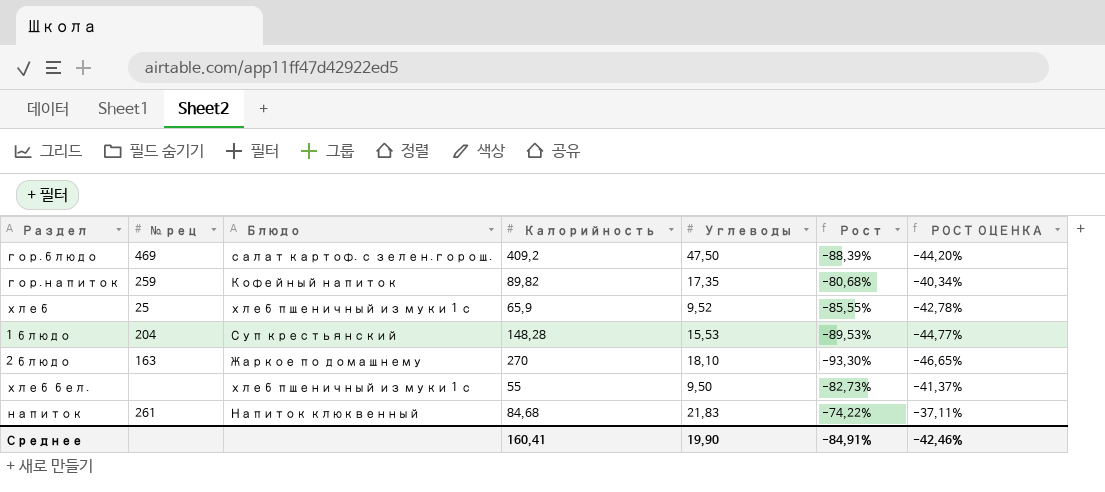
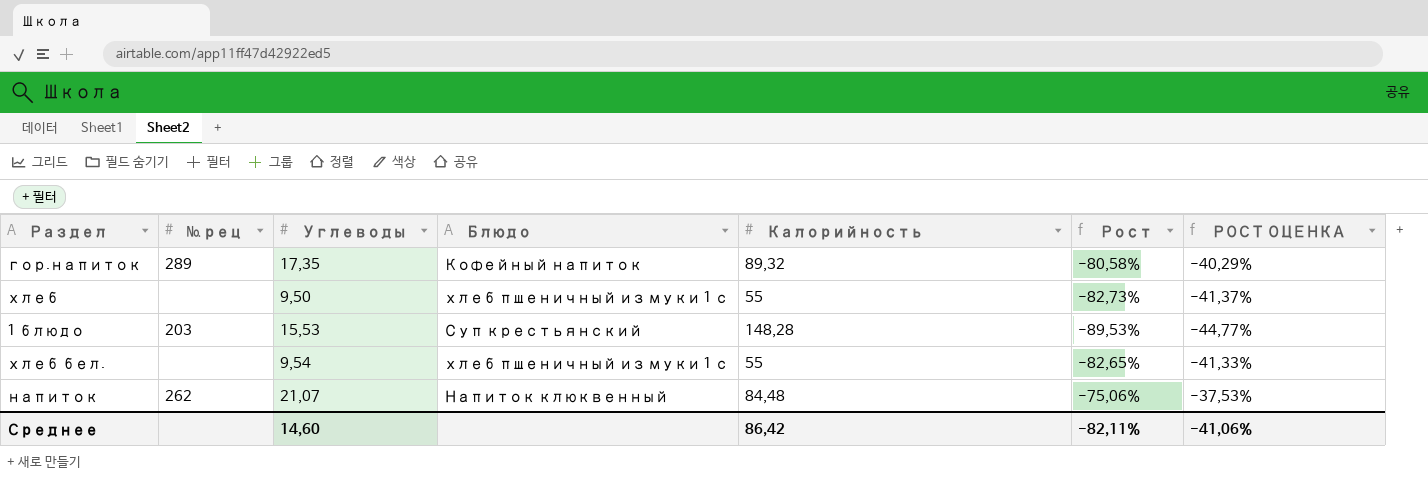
column Углеводы | position: 5 -> 3
row гор.блюдо: 469 | салат картоф. с зелен.горош. | 409,2 | 47,50 | -88,39% | -44,20% -> none
row 2 блюдо: 163 | Жаркое по домашнему | 270 | 18,10 | -93,30% | -46,65% -> none
гор.напиток | № рец: 259 -> 289
гор.напиток | Калорийность: 89,82 -> 89,32
гор.напиток | Рост: -80,68% -> -80,58%
гор.напиток | РОСТ ОЦЕНКА: -40,34% -> -40,29%
хлеб | № рец: 25 -> none
хлеб | Углеводы: 9,52 -> 9,50
хлеб | Калорийность: 65,9 -> 55
хлеб | Рост: -85,55% -> -82,73%
хлеб | РОСТ ОЦЕНКА: -42,78% -> -41,37%
1 блюдо | № рец: 204 -> 203
хлеб бел. | Углеводы: 9,50 -> 9,54
хлеб бел. | Рост: -82,73% -> -82,65%
хлеб бел. | РОСТ ОЦЕНКА: -41,37% -> -41,33%
напиток | № рец: 261 -> 262
напиток | Углеводы: 21,83 -> 21,07
напиток | Калорийность: 84,68 -> 84,48
напиток | Рост: -74,22% -> -75,06%
напиток | РОСТ ОЦЕНКА: -37,11% -> -37,53%
Среднее | Углеводы: 19,90 -> 14,60
Среднее | Калорийность: 160,41 -> 86,42
Среднее | Рост: -84,91% -> -82,11%
Среднее | РОСТ ОЦЕНКА: -42,46% -> -41,06%

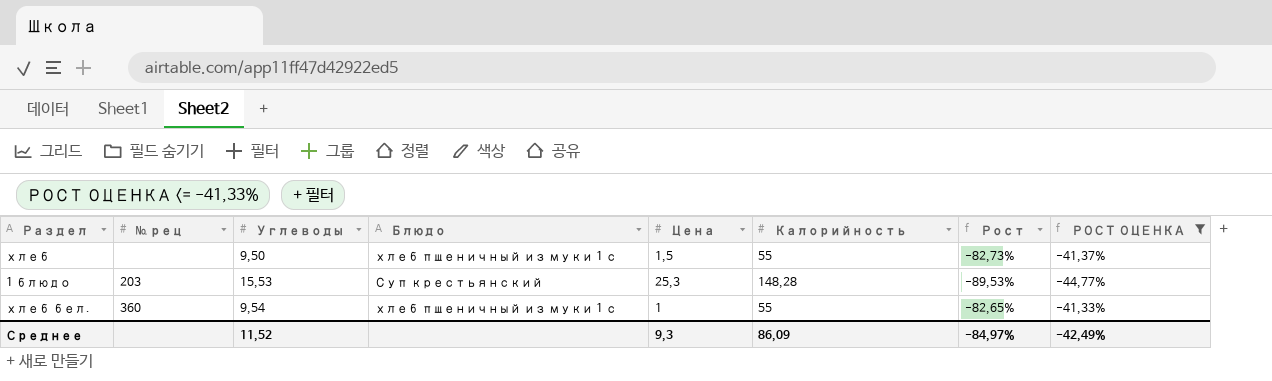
filter: none -> РОСТ ОЦЕНКА <= -41,33%
column Цена | position: none -> 5
хлеб бел. | № рец: none -> 360
Среднее | Углеводы: 14,60 -> 11,52
Среднее | Калорийность: 86,42 -> 86,09
Среднее | Рост: -82,11% -> -84,97%
Среднее | РОСТ ОЦЕНКА: -41,06% -> -42,49%

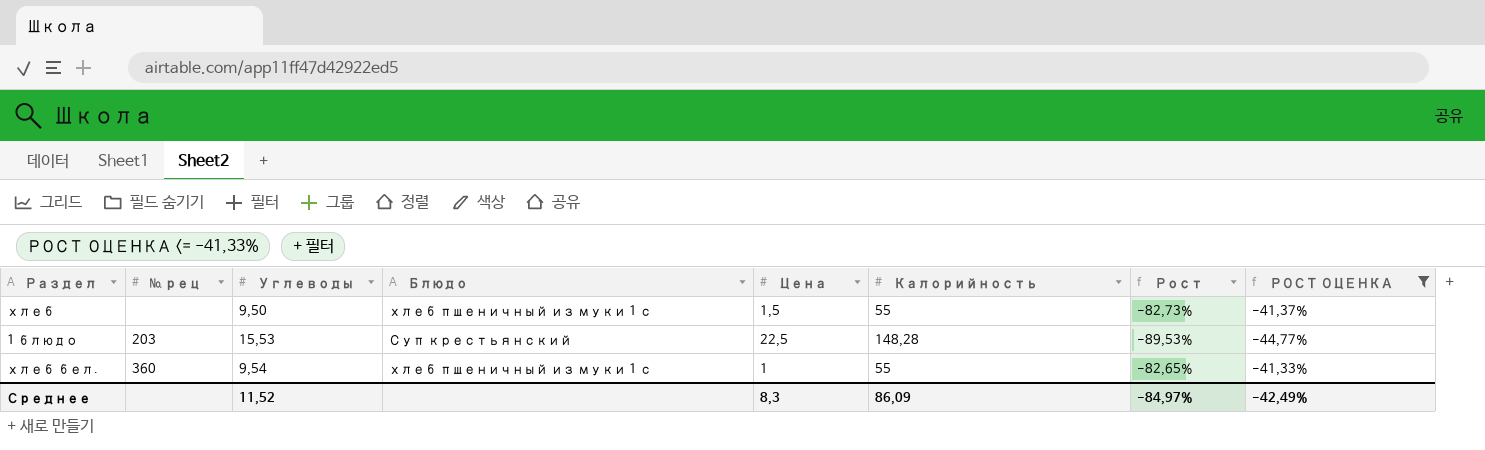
1 блюдо | Цена: 25,3 -> 22,5
Среднее | Цена: 9,3 -> 8,3

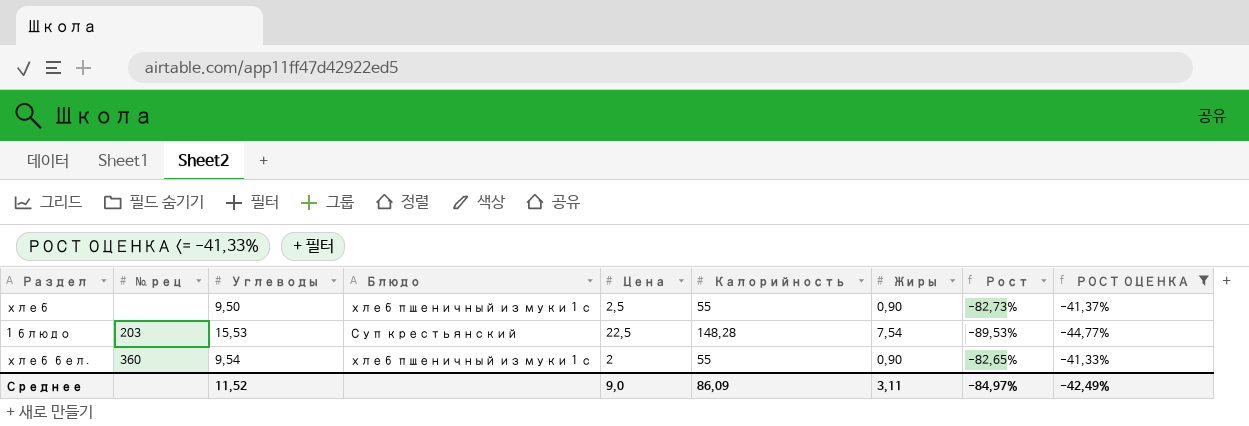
column Жиры | position: none -> 7
хлеб | Цена: 1,5 -> 2,5
хлеб бел. | Цена: 1 -> 2
Среднее | Цена: 8,3 -> 9,0

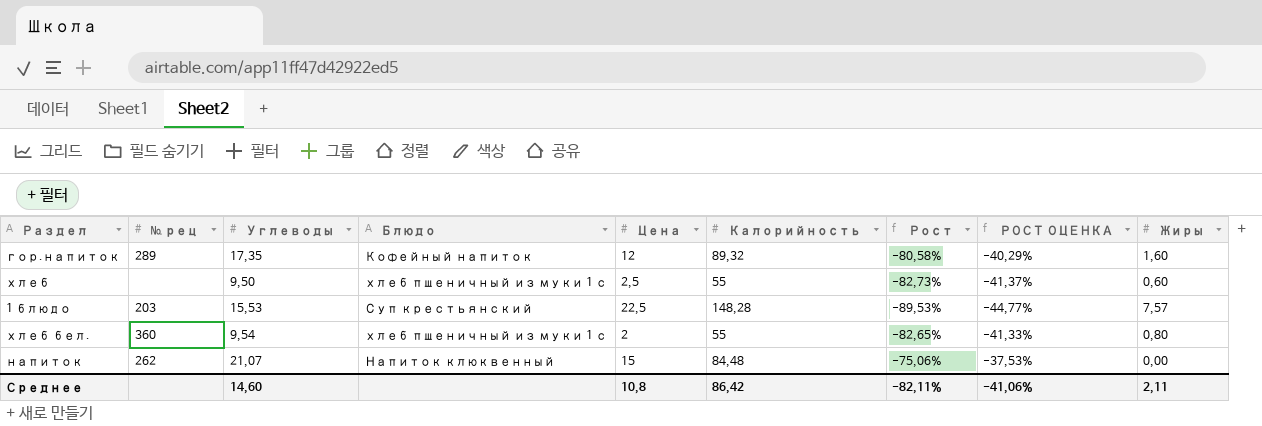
filter: РОСТ ОЦЕНКА <= -41,33% -> none
column Жиры | position: 7 -> 9
хлеб | Жиры: 0,90 -> 0,60
1 блюдо | Жиры: 7,54 -> 7,57
хлеб бел. | Жиры: 0,90 -> 0,80
Среднее | Углеводы: 11,52 -> 14,60
Среднее | Цена: 9,0 -> 10,8
Среднее | Калорийность: 86,09 -> 86,42
Среднее | Рост: -84,97% -> -82,11%
Среднее | РОСТ ОЦЕНКА: -42,49% -> -41,06%
Среднее | Жиры: 3,11 -> 2,11

